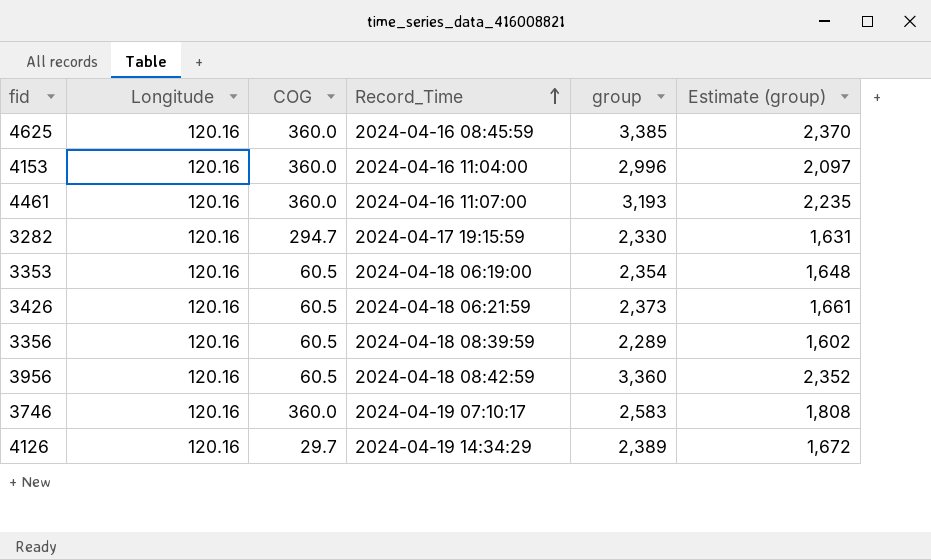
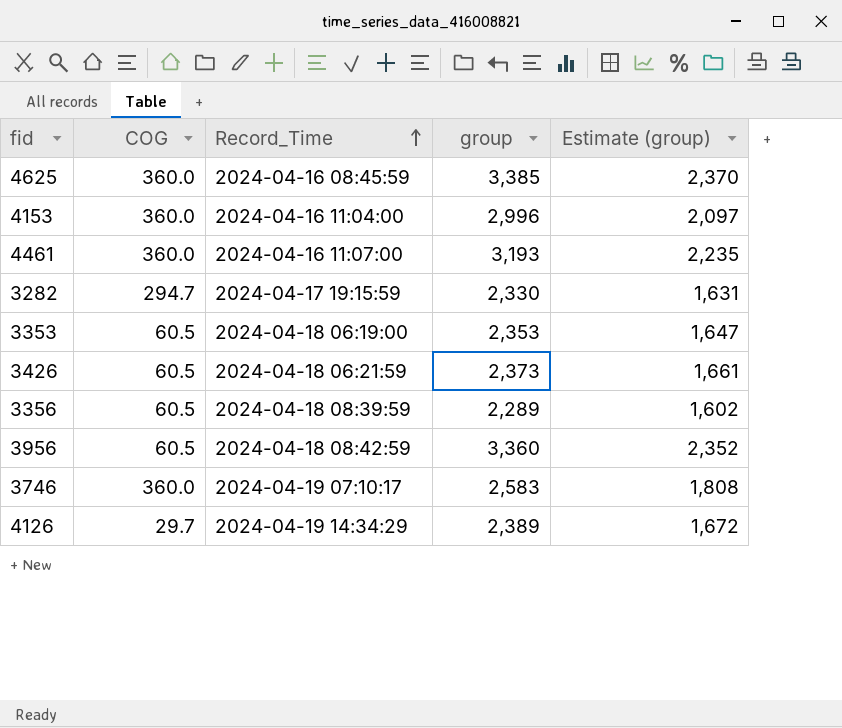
column Longitude | position: 2 -> none
3353 | group: 2,354 -> 2,353
3353 | Estimate (group): 1,648 -> 1,647

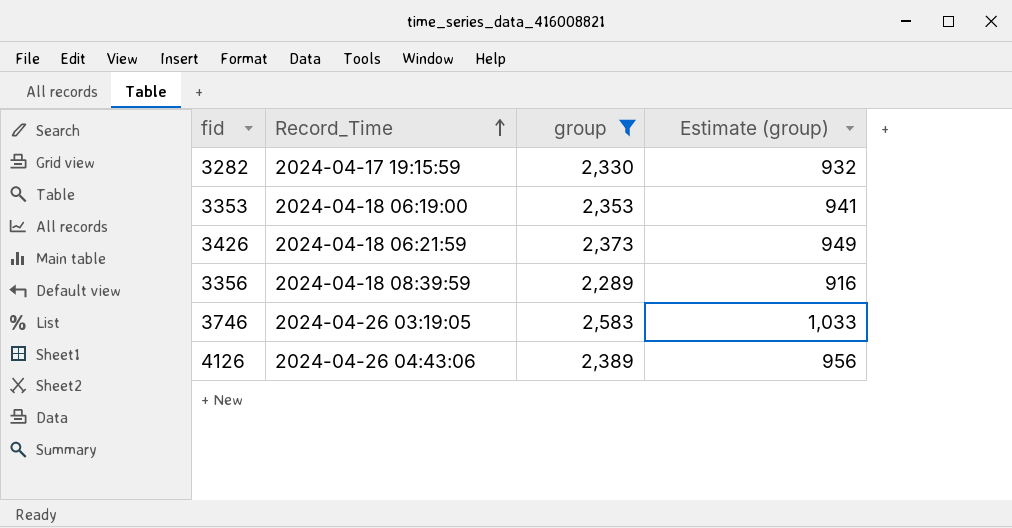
filter: none -> group <= 2,583
column COG | position: 2 -> none
column Estimate (group) | formula: [group] * 0.7 -> [group] * 0.4
3746 | Record_Time: 2024-04-19 07:10:17 -> 2024-04-26 03:19:05
4126 | Record_Time: 2024-04-19 14:34:29 -> 2024-04-26 04:43:06

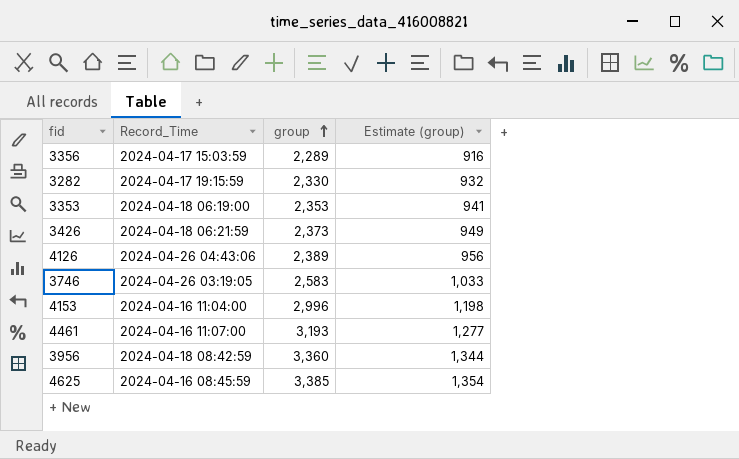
filter: group <= 2,583 -> none
row order: Record_Time ascending -> group ascending
3356 | Record_Time: 2024-04-18 08:39:59 -> 2024-04-17 15:03:59

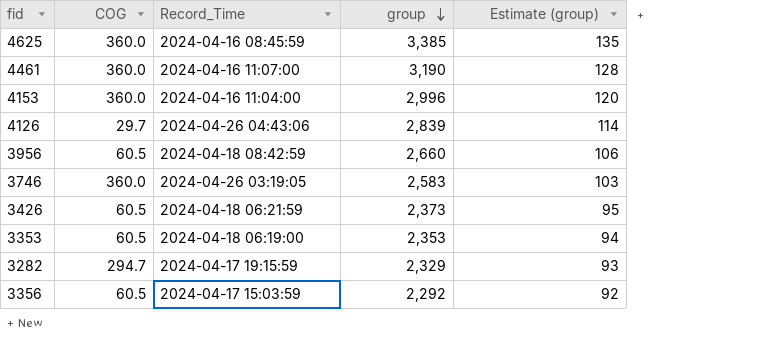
row order: group ascending -> group descending
column COG | position: none -> 2
column Estimate (group) | formula: [group] * 0.4 -> [group] * 0.04
4461 | group: 3,193 -> 3,190
4126 | group: 2,389 -> 2,839
3956 | group: 3,360 -> 2,660
3282 | group: 2,330 -> 2,329
3356 | group: 2,289 -> 2,292

